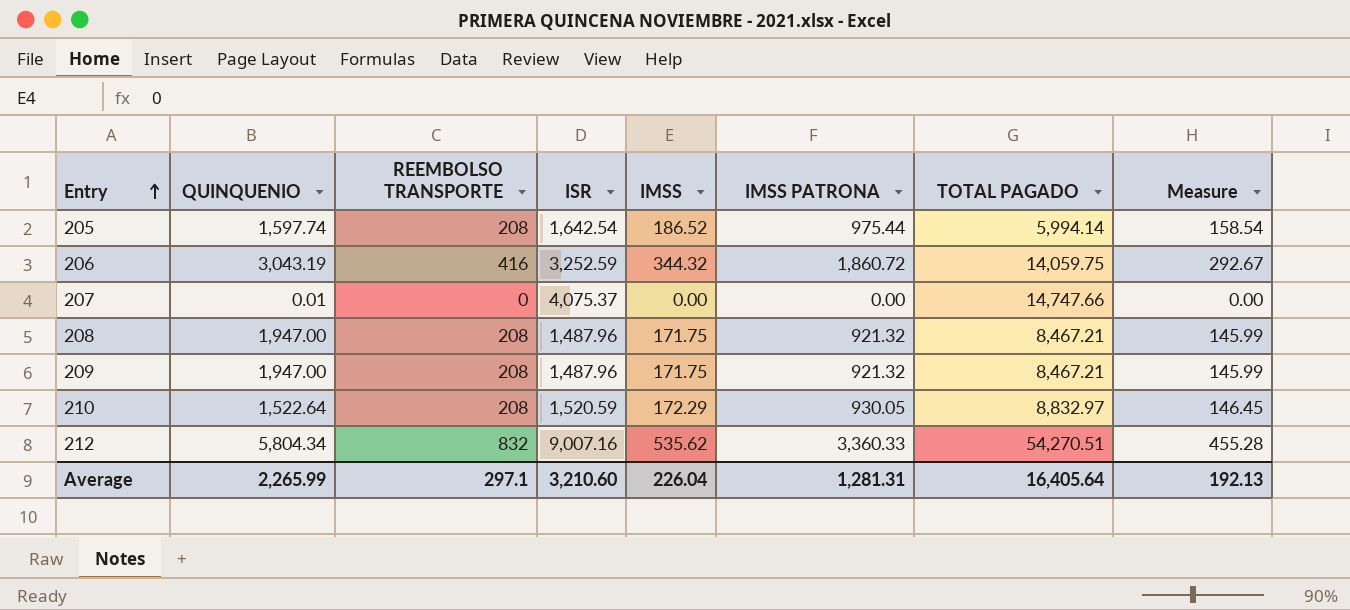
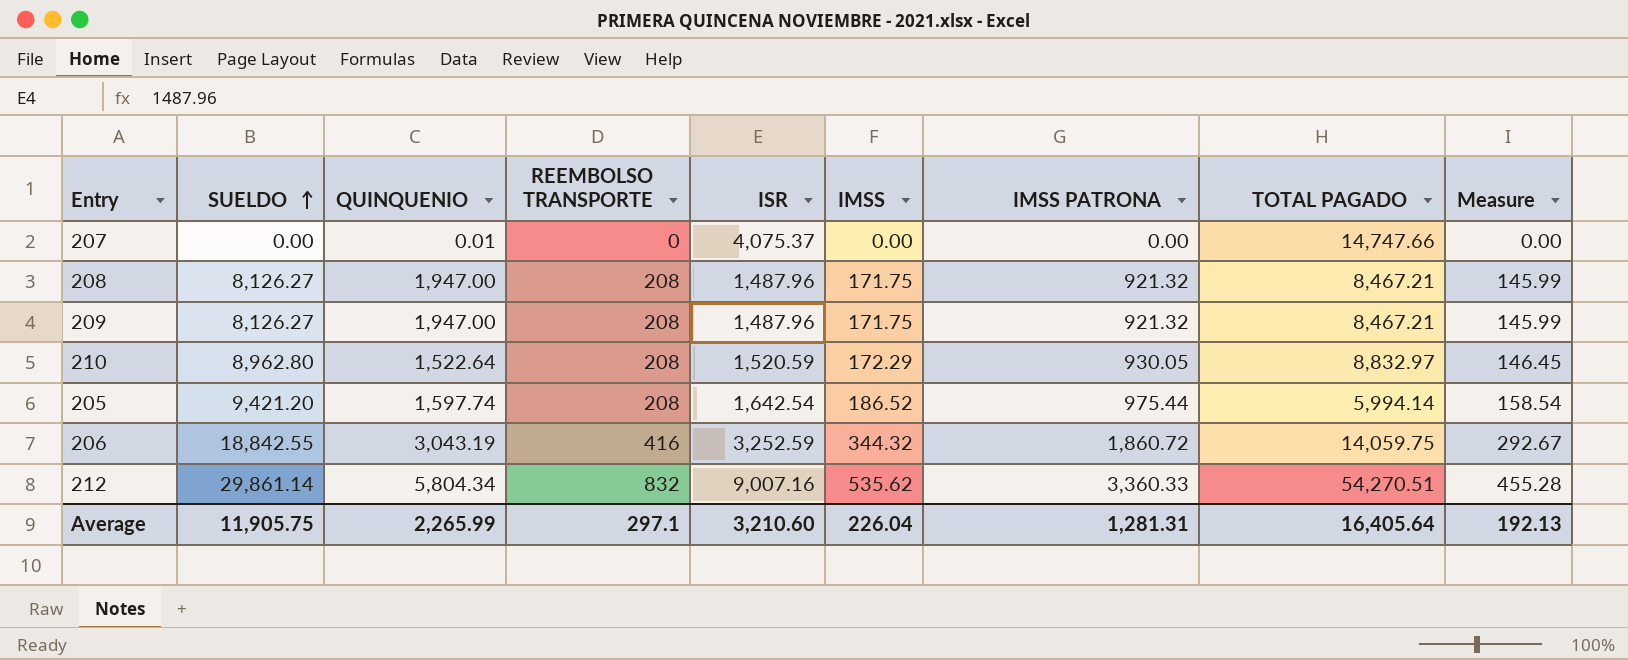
row order: Entry ascending -> SUELDO ascending
column SUELDO | position: none -> 2

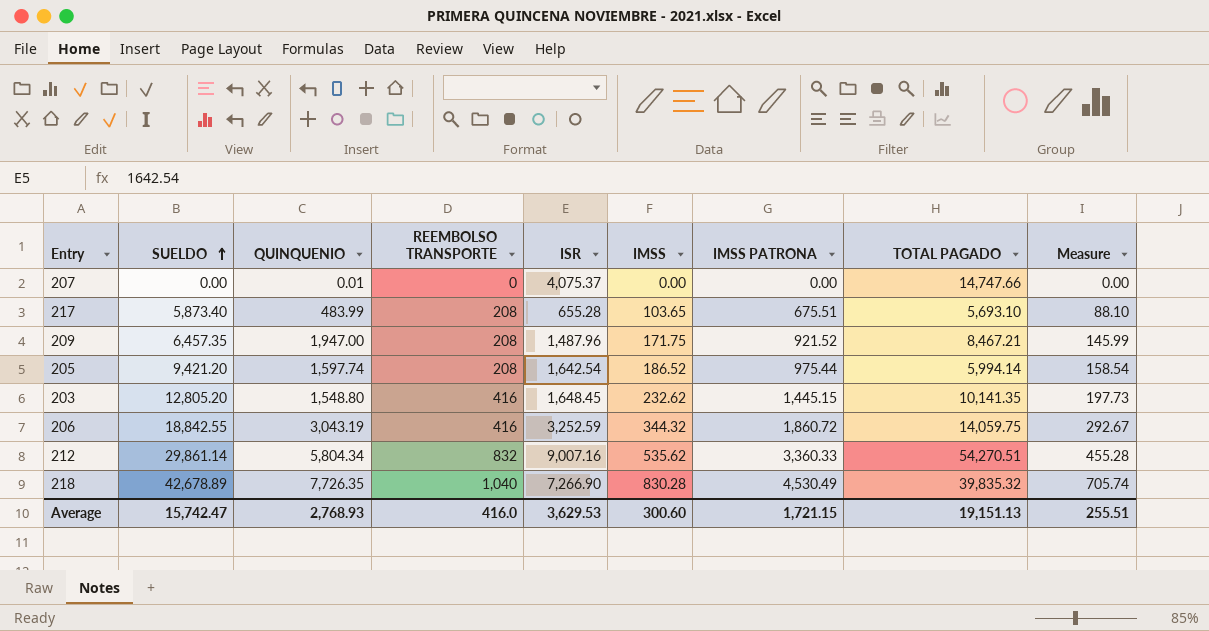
row 208: 8,126.27 | 1,947.00 | 208 | 1,487.96 | 171.75 | 921.32 | 8,467.21 | 145.99 -> none
row 210: 8,962.80 | 1,522.64 | 208 | 1,520.59 | 172.29 | 930.05 | 8,832.97 | 146.45 -> none
row 217: none -> 5,873.40 | 483.99 | 208 | 655.28 | 103.65 | 675.51 | 5,693.10 | 88.10
209 | SUELDO: 8,126.27 -> 6,457.35
209 | IMSS PATRONA: 921.32 -> 921.52
row 203: none -> 12,805.20 | 1,548.80 | 416 | 1,648.45 | 232.62 | 1,445.15 | 10,141.35 | 197.73
row 218: none -> 42,678.89 | 7,726.35 | 1,040 | 7,266.90 | 830.28 | 4,530.49 | 39,835.32 | 705.74
Average | SUELDO: 11,905.75 -> 15,742.47
Average | QUINQUENIO: 2,265.99 -> 2,768.93
Average | REEMBOLSO TRANSPORTE: 297.1 -> 416.0
Average | ISR: 3,210.60 -> 3,629.53
Average | IMSS: 226.04 -> 300.60
Average | IMSS PATRONA: 1,281.31 -> 1,721.15
Average | TOTAL PAGADO: 16,405.64 -> 19,151.13
Average | Measure: 192.13 -> 255.51

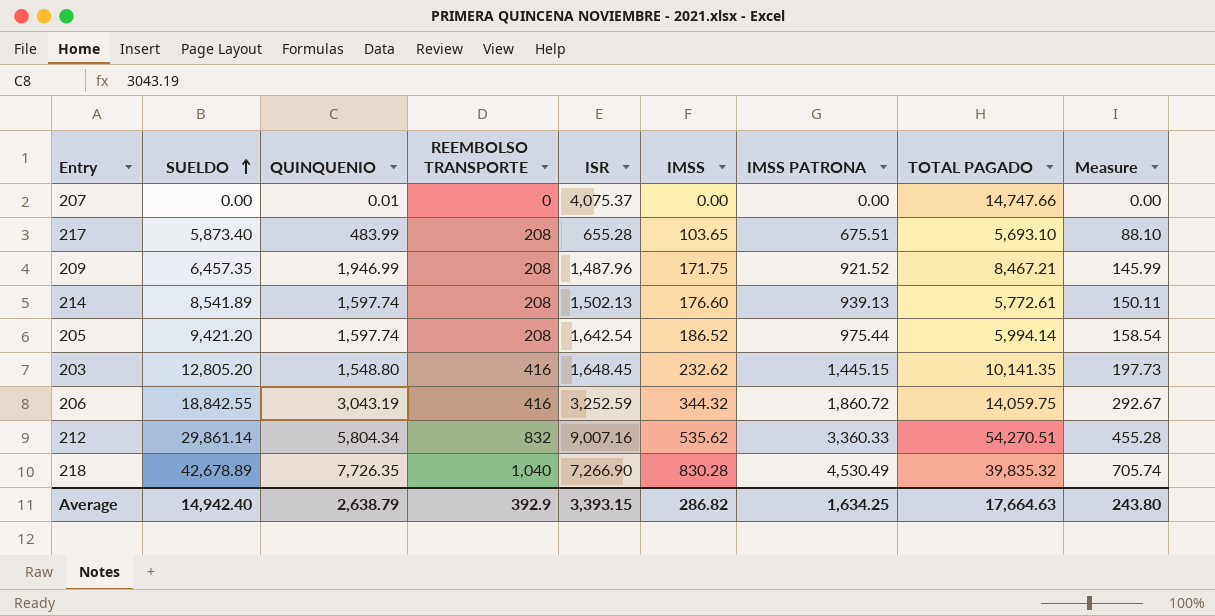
209 | QUINQUENIO: 1,947.00 -> 1,946.99
row 214: none -> 8,541.89 | 1,597.74 | 208 | 1,502.13 | 176.60 | 939.13 | 5,772.61 | 150.11
Average | SUELDO: 15,742.47 -> 14,942.40
Average | QUINQUENIO: 2,768.93 -> 2,638.79
Average | REEMBOLSO TRANSPORTE: 416.0 -> 392.9
Average | ISR: 3,629.53 -> 3,393.15
Average | IMSS: 300.60 -> 286.82
Average | IMSS PATRONA: 1,721.15 -> 1,634.25
Average | TOTAL PAGADO: 19,151.13 -> 17,664.63
Average | Measure: 255.51 -> 243.80

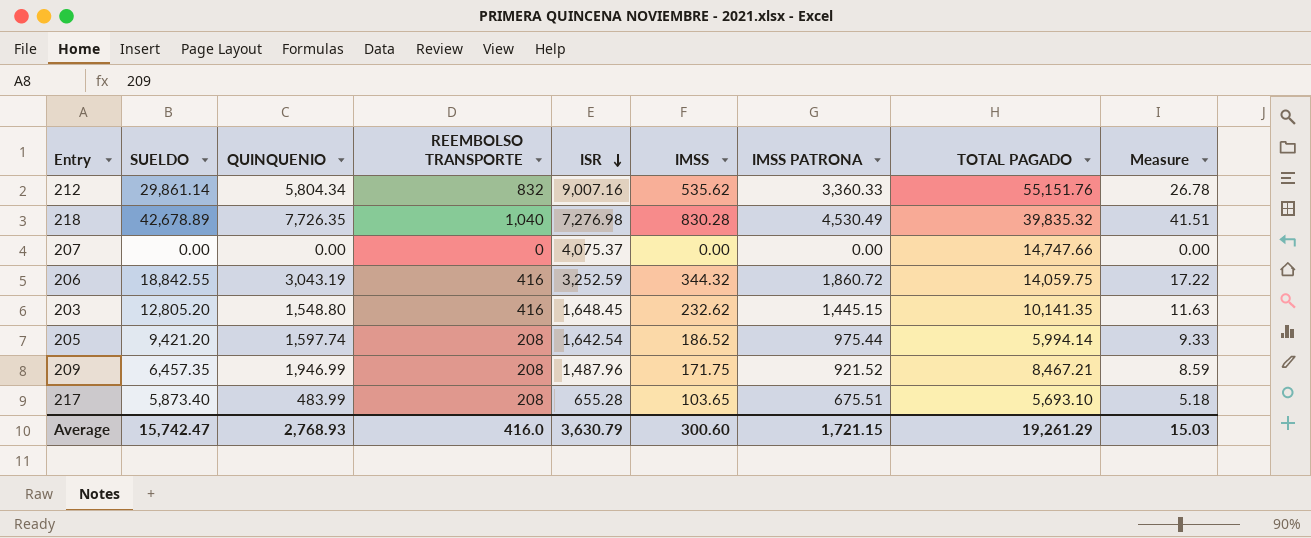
row order: SUELDO ascending -> ISR descending
column Measure | formula: [IMSS] * 0.85 -> [IMSS] * 0.05
row 214: 8,541.89 | 1,597.74 | 208 | 1,502.13 | 176.60 | 939.13 | 5,772.61 | 150.11 -> none
212 | TOTAL PAGADO: 54,270.51 -> 55,151.76
218 | ISR: 7,266.90 -> 7,276.98
207 | QUINQUENIO: 0.01 -> 0.00
Average | SUELDO: 14,942.40 -> 15,742.47
Average | QUINQUENIO: 2,638.79 -> 2,768.93
Average | REEMBOLSO TRANSPORTE: 392.9 -> 416.0
Average | ISR: 3,393.15 -> 3,630.79
Average | IMSS: 286.82 -> 300.60
Average | IMSS PATRONA: 1,634.25 -> 1,721.15
Average | TOTAL PAGADO: 17,664.63 -> 19,261.29
Average | Measure: 243.80 -> 15.03

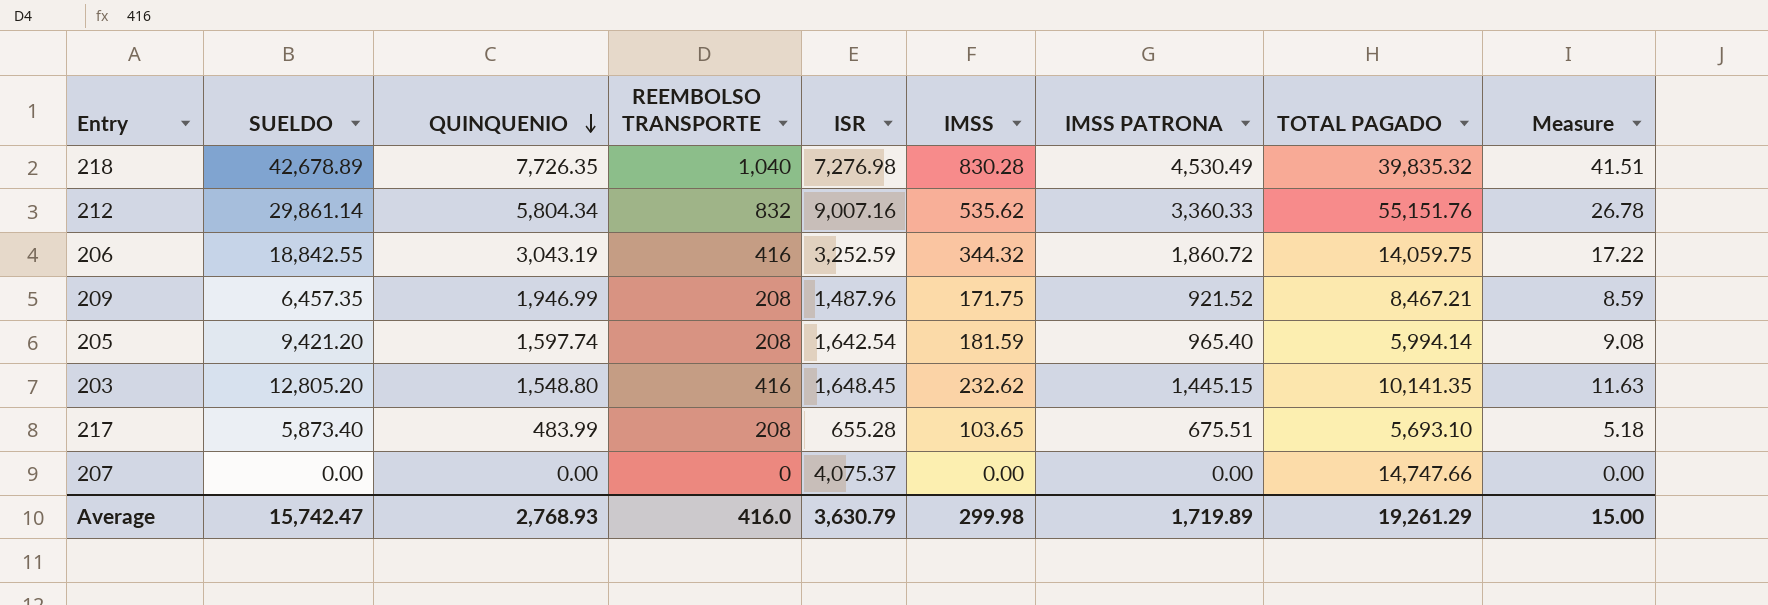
row order: ISR descending -> QUINQUENIO descending
205 | IMSS: 186.52 -> 181.59
205 | IMSS PATRONA: 975.44 -> 965.40
205 | Measure: 9.33 -> 9.08
Average | IMSS: 300.60 -> 299.98
Average | IMSS PATRONA: 1,721.15 -> 1,719.89
Average | Measure: 15.03 -> 15.00

